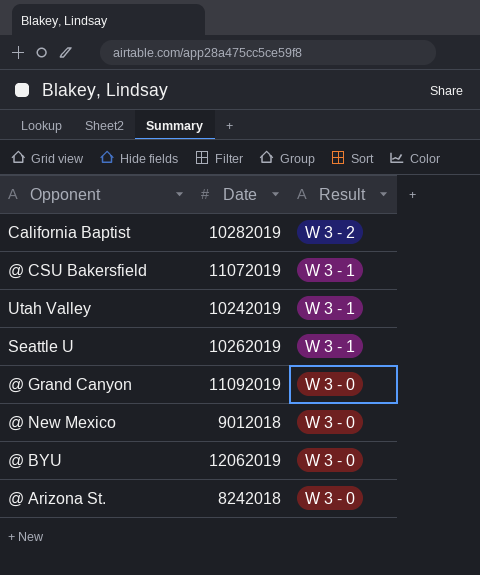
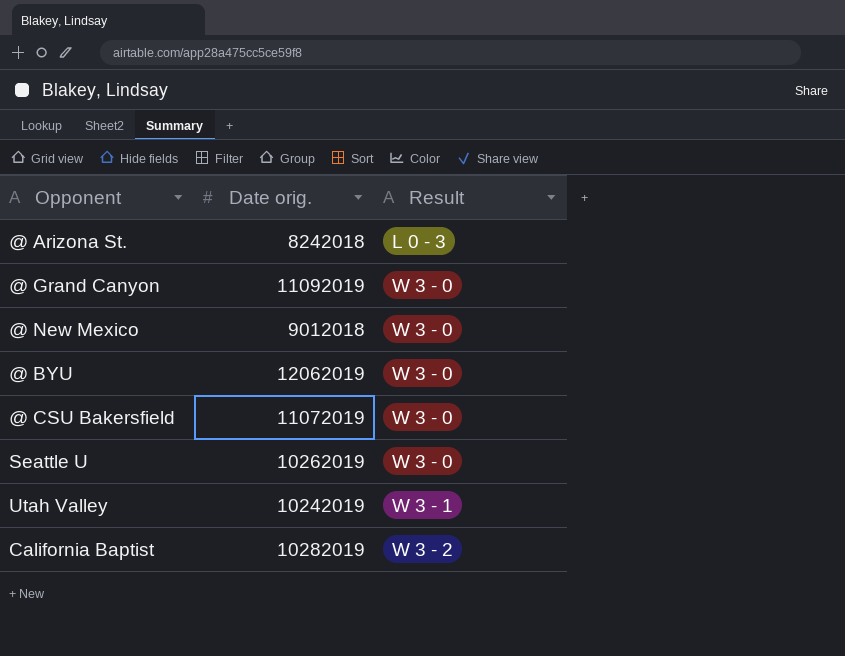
row order: Result descending -> Result ascending
column name: Date -> Date orig.
@ Arizona St. | Result: W 3 - 0 -> L 0 - 3
@ CSU Bakersfield | Result: W 3 - 1 -> W 3 - 0
Seattle U | Result: W 3 - 1 -> W 3 - 0

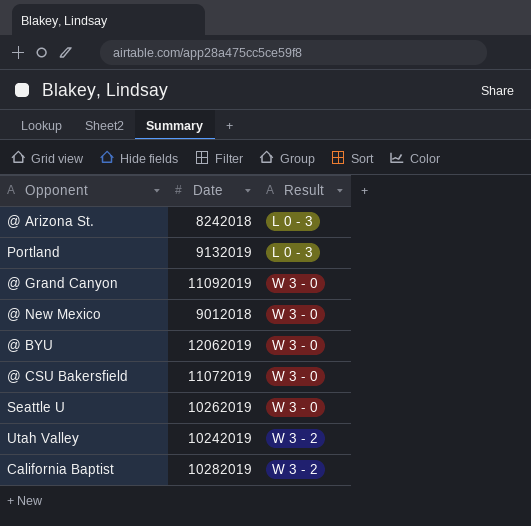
column name: Date orig. -> Date
row Portland: none -> 9132019 | L 0 - 3
Utah Valley | Result: W 3 - 1 -> W 3 - 2

